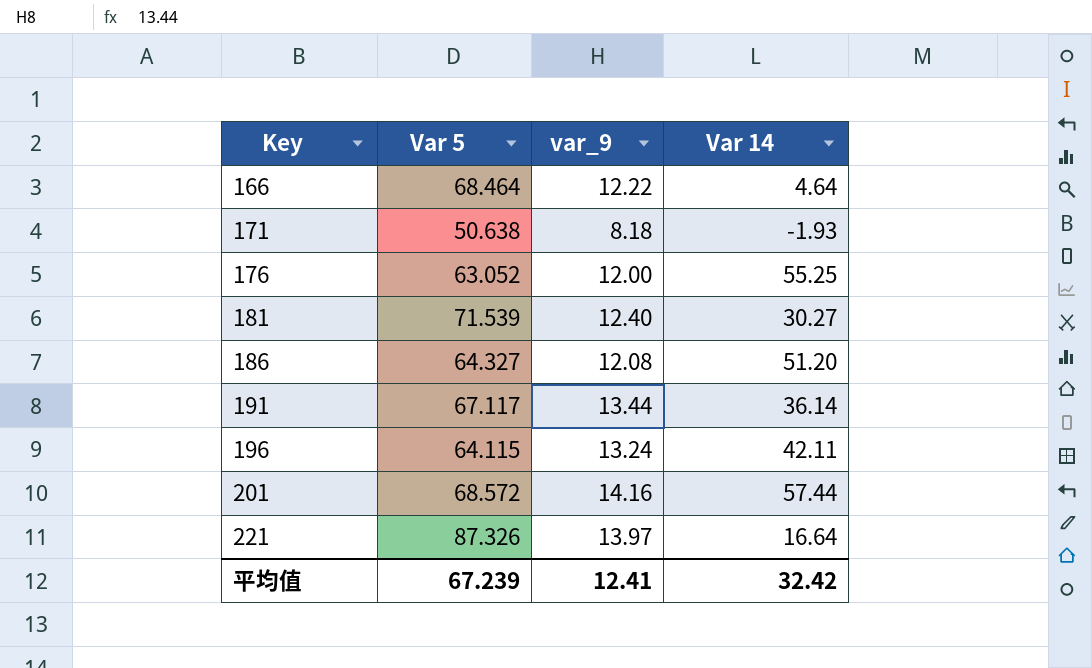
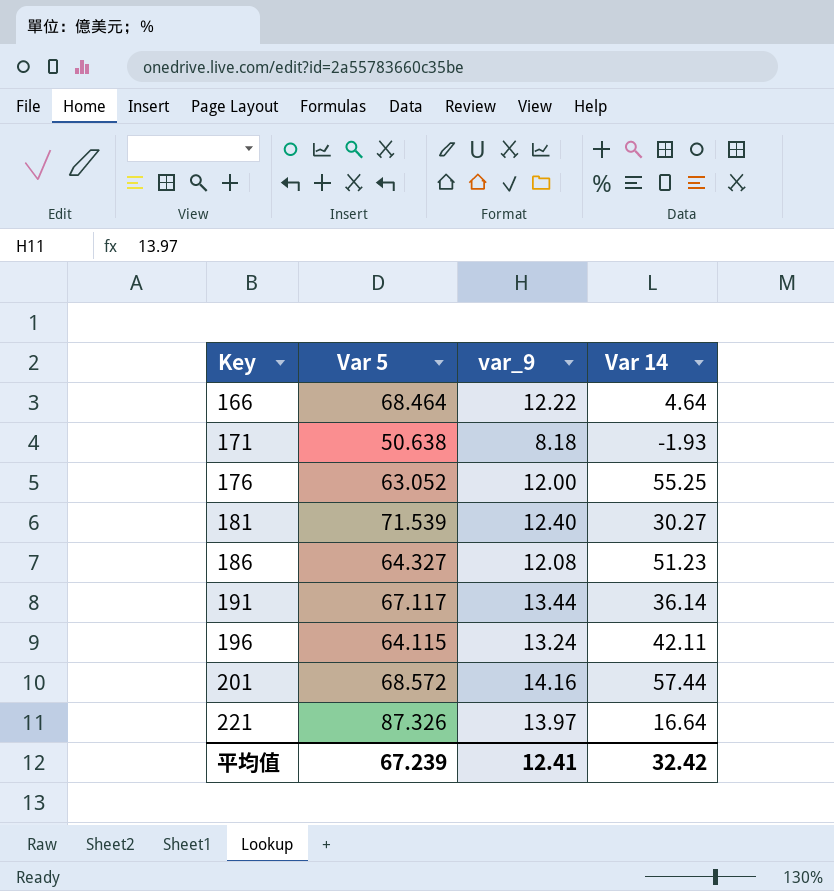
186 | Var 14: 51.20 -> 51.23

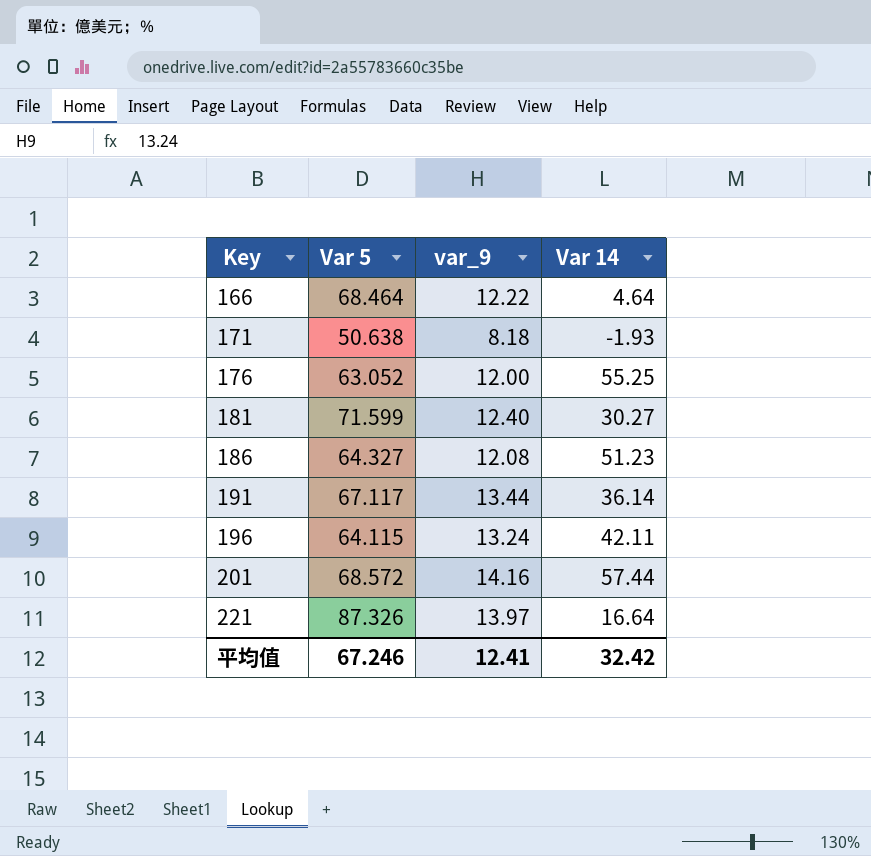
181 | Var 5: 71.539 -> 71.599
平均值 | Var 5: 67.239 -> 67.246

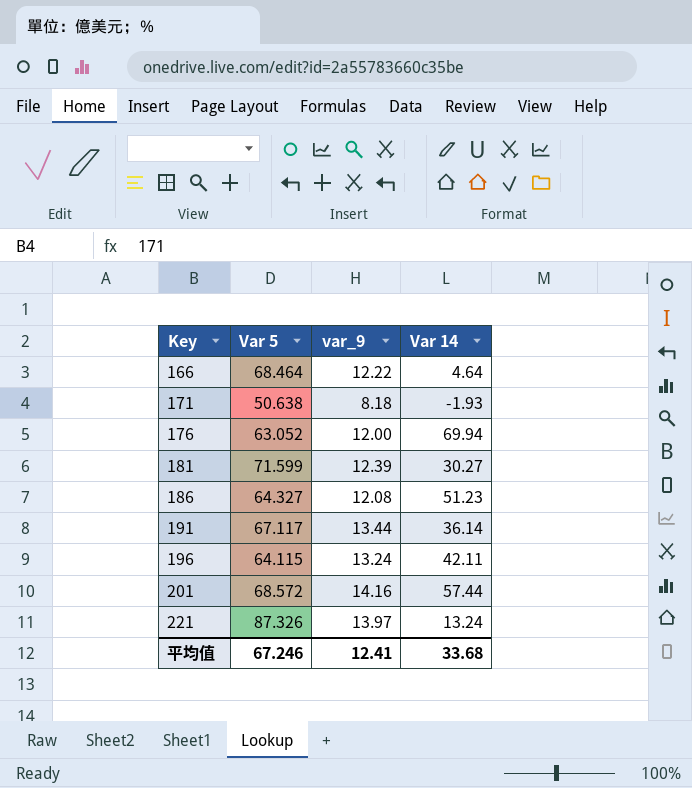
176 | Var 14: 55.25 -> 69.94
181 | var_9: 12.40 -> 12.39
221 | Var 14: 16.64 -> 13.24
平均值 | Var 14: 32.42 -> 33.68

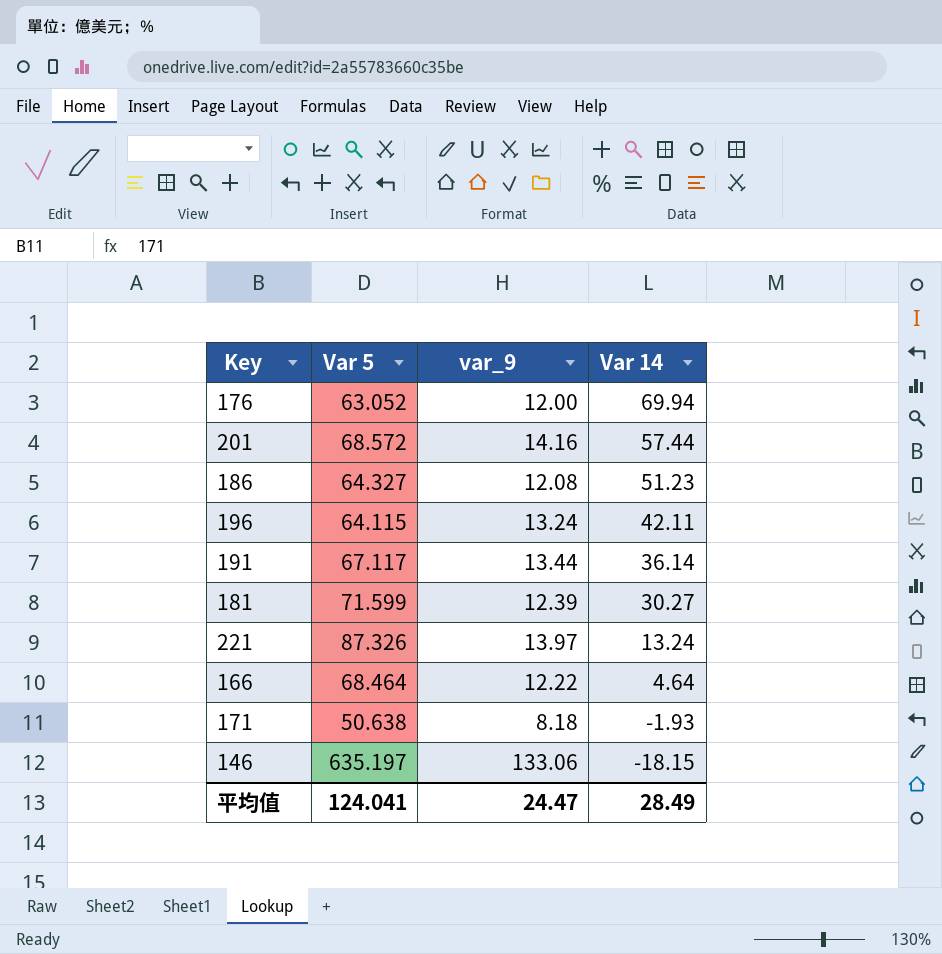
row order: Key ascending -> Var 14 descending
row 146: none -> 635.197 | 133.06 | -18.15
平均值 | Var 5: 67.246 -> 124.041
平均值 | var_9: 12.41 -> 24.47
平均值 | Var 14: 33.68 -> 28.49

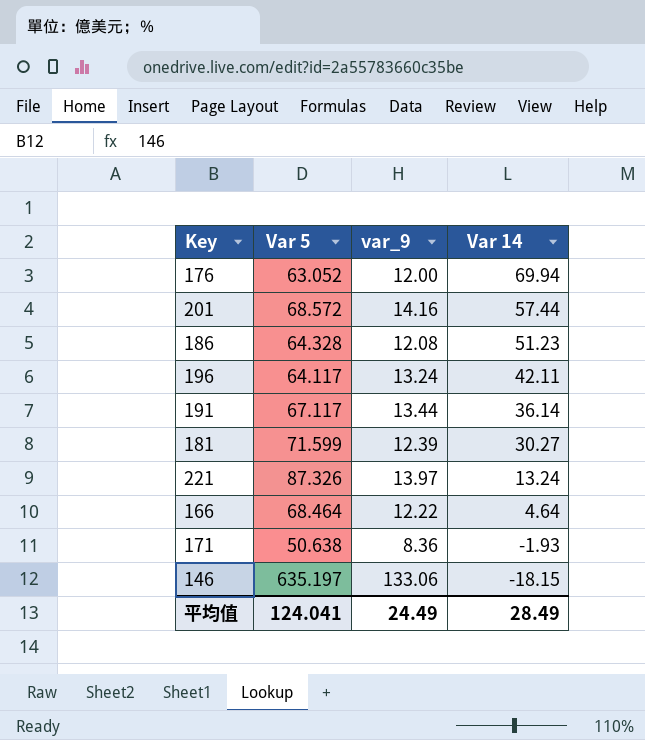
186 | Var 5: 64.327 -> 64.328
196 | Var 5: 64.115 -> 64.117
171 | var_9: 8.18 -> 8.36
平均值 | var_9: 24.47 -> 24.49

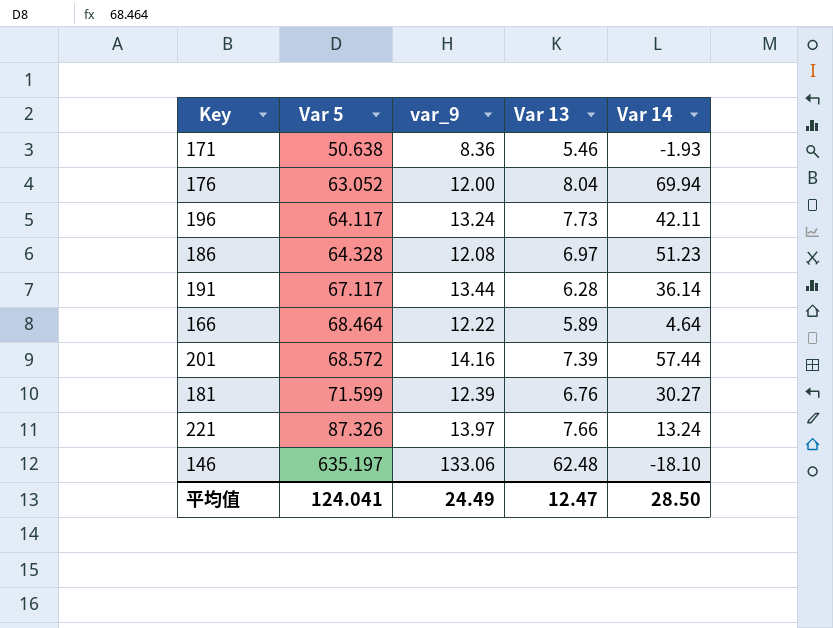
row order: Var 14 descending -> Var 5 ascending
column Var 13 | position: none -> 4
146 | Var 14: -18.15 -> -18.10
平均值 | Var 14: 28.49 -> 28.50

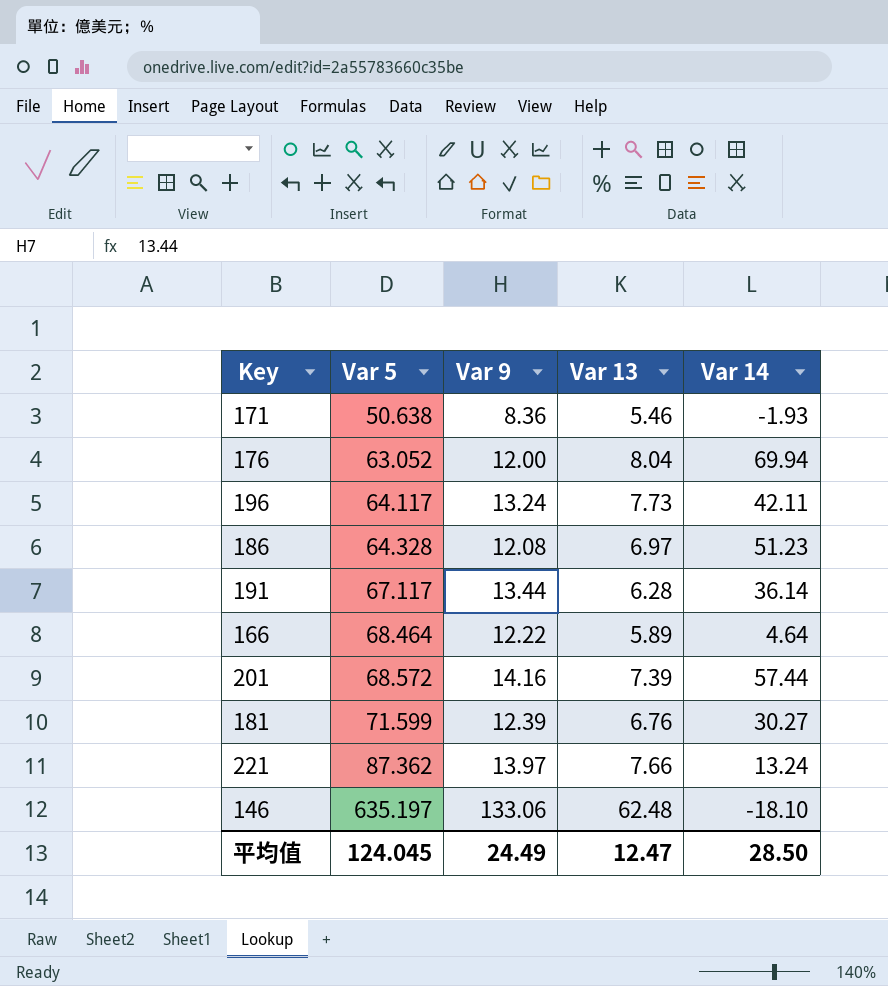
column name: var_9 -> Var 9
221 | Var 5: 87.326 -> 87.362
平均值 | Var 5: 124.041 -> 124.045

